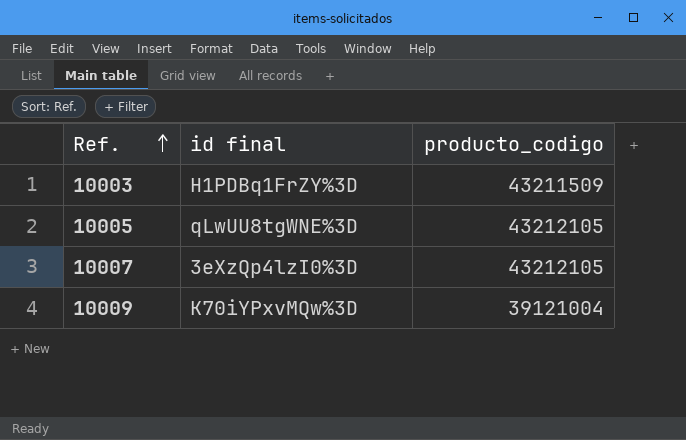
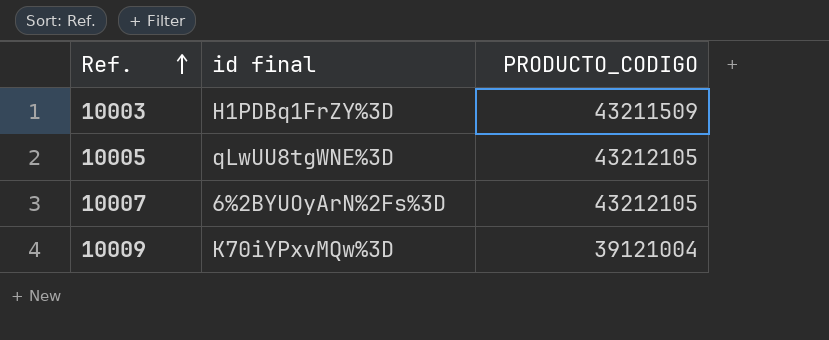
column name: producto_codigo -> PRODUCTO_CODIGO
10007 | id final: 3eXzQp4lzI0%3D -> 6%2BYUOyArN%2Fs%3D

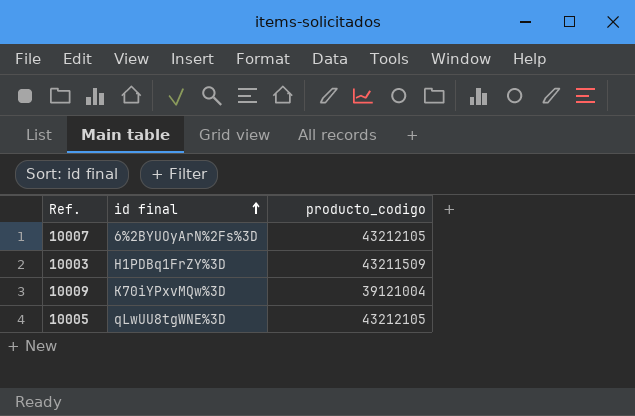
row order: Ref. ascending -> id final ascending
column name: PRODUCTO_CODIGO -> producto_codigo

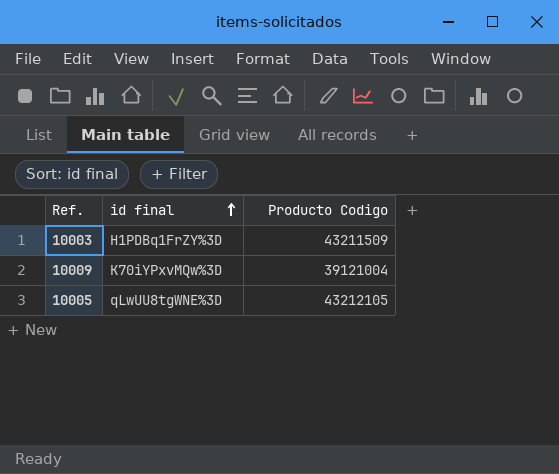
column name: producto_codigo -> Producto Codigo
row 10007: 6%2BYUOyArN%2Fs%3D | 43212105 -> none

